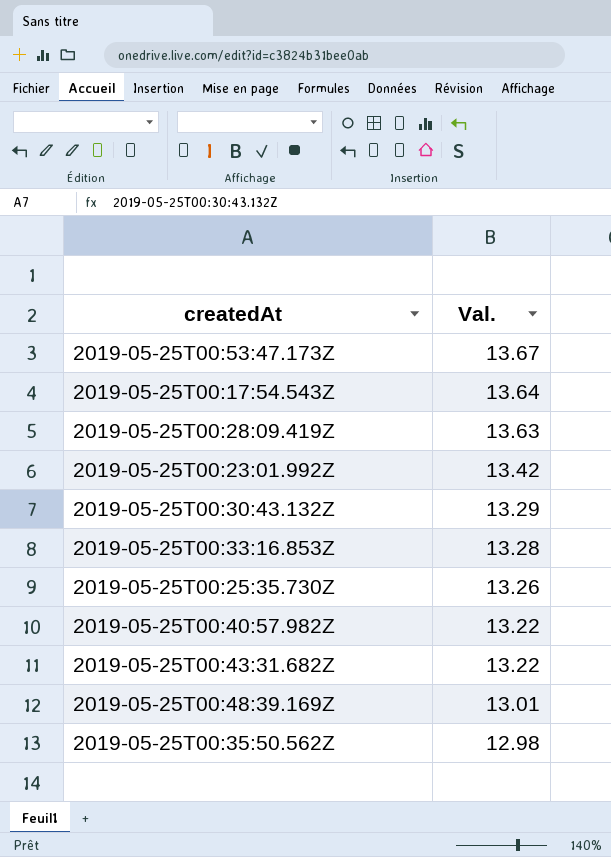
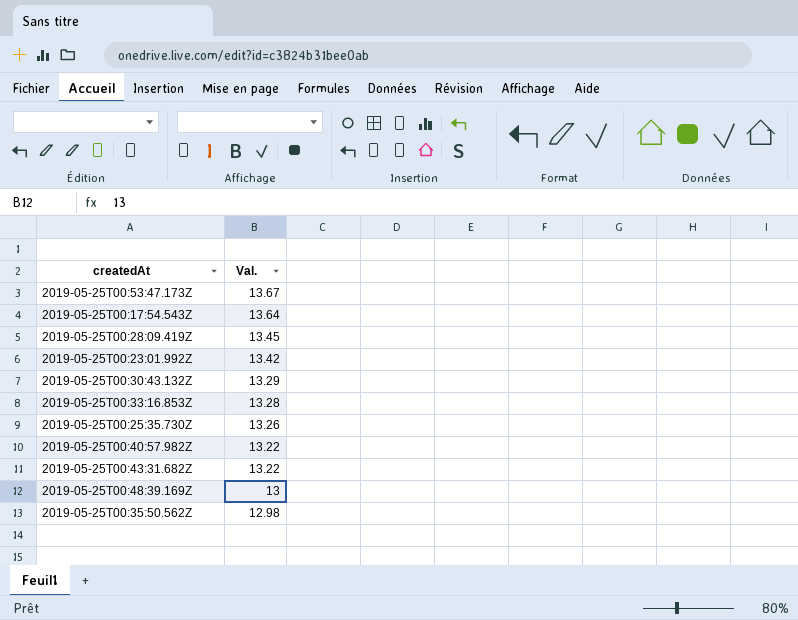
2019-05-25T00:28:09.419Z | Val.: 13.63 -> 13.45
2019-05-25T00:48:39.169Z | Val.: 13.01 -> 13

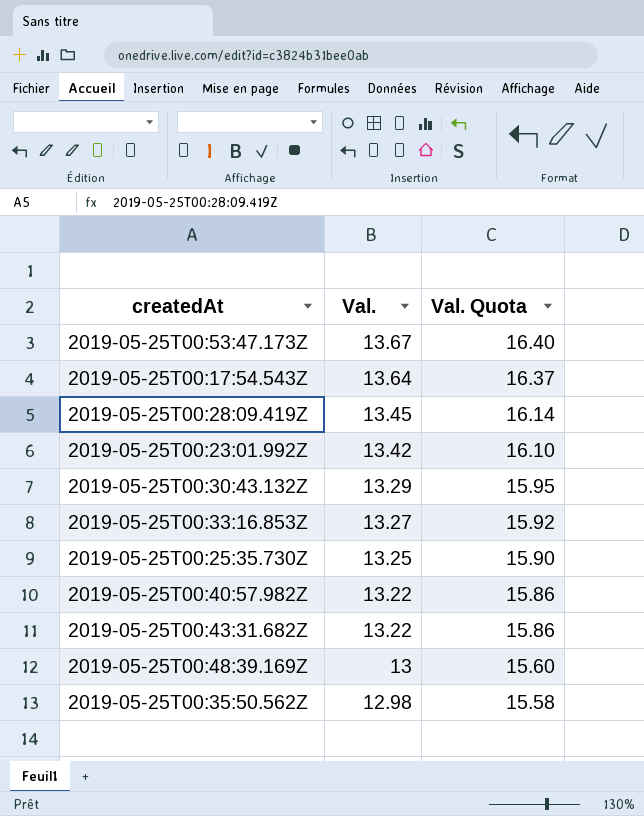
column Val. Quota | formula: none -> [Val.] * 1.2
2019-05-25T00:33:16.853Z | Val.: 13.28 -> 13.27
2019-05-25T00:25:35.730Z | Val.: 13.26 -> 13.25

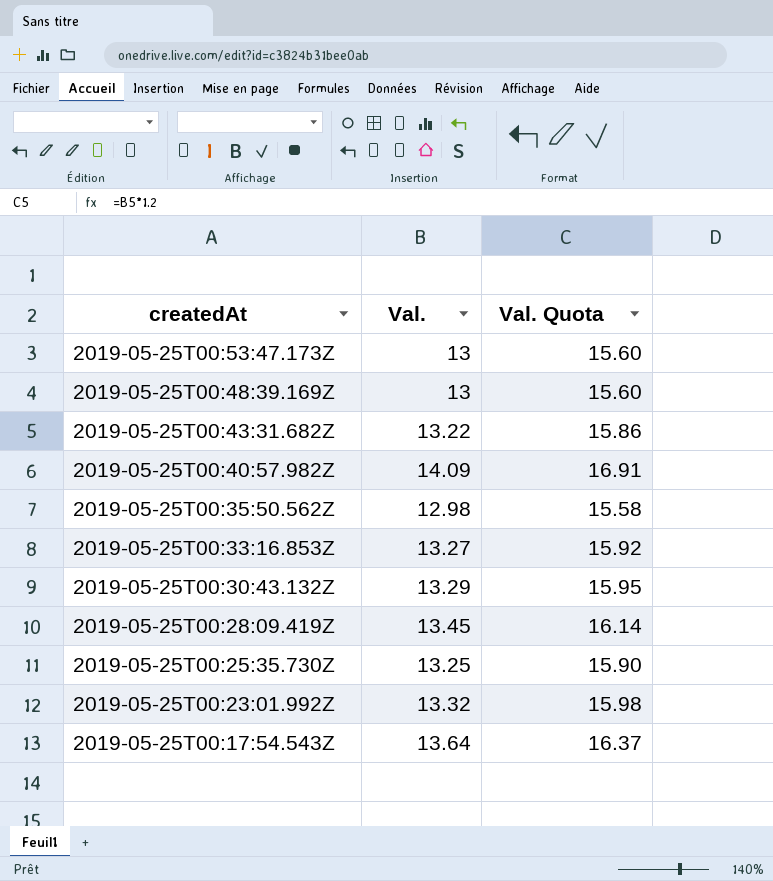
row order: Val. descending -> createdAt descending
2019-05-25T00:53:47.173Z | Val.: 13.67 -> 13
2019-05-25T00:53:47.173Z | Val. Quota: 16.40 -> 15.60
2019-05-25T00:40:57.982Z | Val.: 13.22 -> 14.09
2019-05-25T00:40:57.982Z | Val. Quota: 15.86 -> 16.91
2019-05-25T00:23:01.992Z | Val.: 13.42 -> 13.32
2019-05-25T00:23:01.992Z | Val. Quota: 16.10 -> 15.98

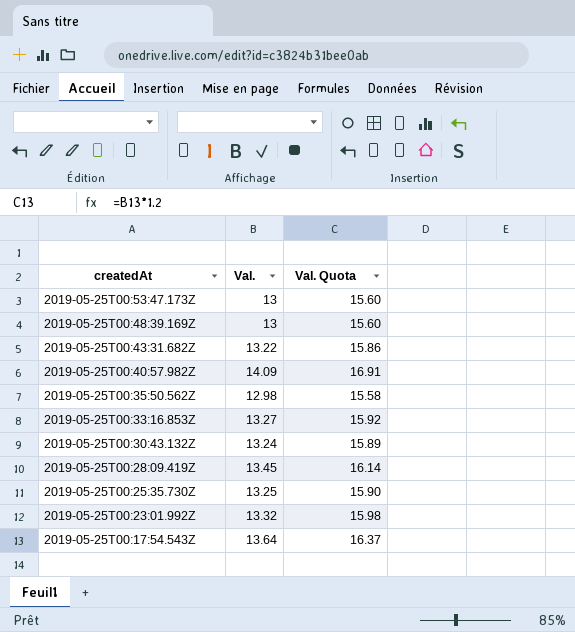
2019-05-25T00:30:43.132Z | Val.: 13.29 -> 13.24
2019-05-25T00:30:43.132Z | Val. Quota: 15.95 -> 15.89

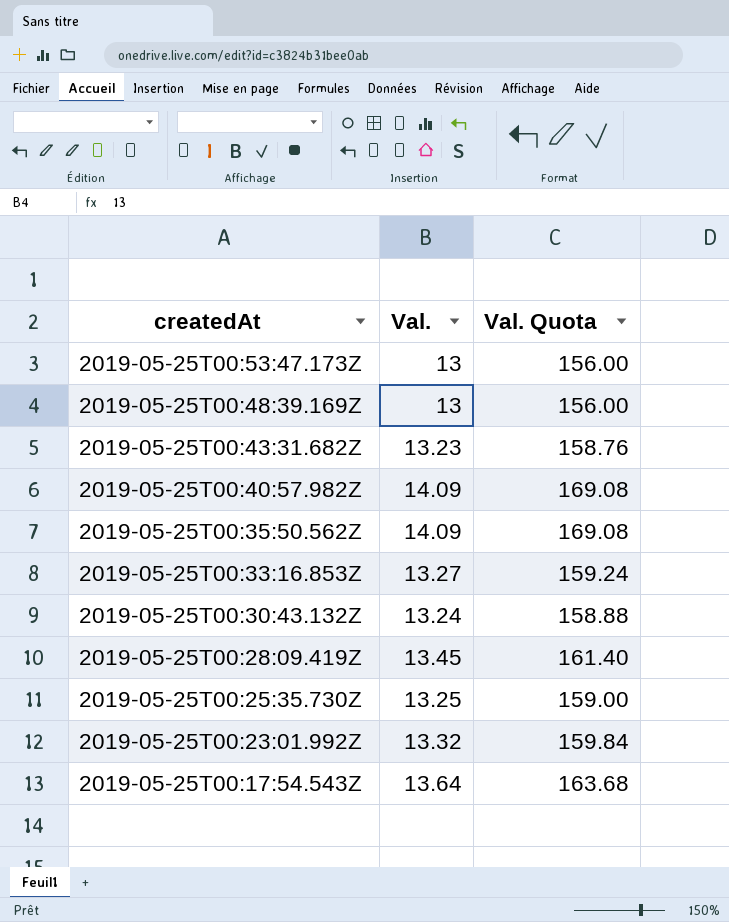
column Val. Quota | formula: [Val.] * 1.2 -> [Val.] * 12
2019-05-25T00:43:31.682Z | Val.: 13.22 -> 13.23
2019-05-25T00:35:50.562Z | Val.: 12.98 -> 14.09

